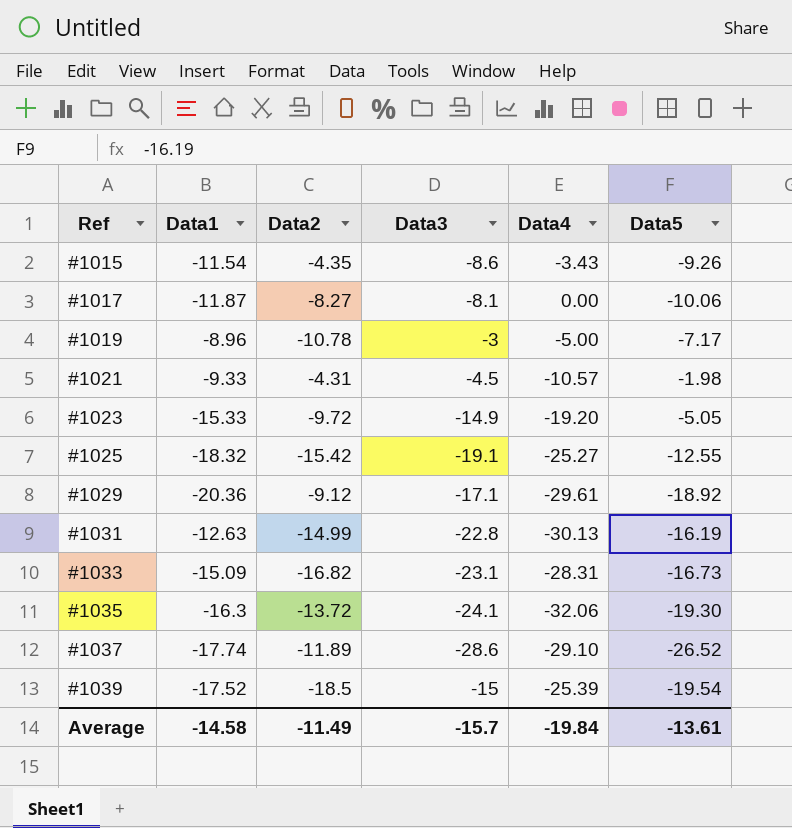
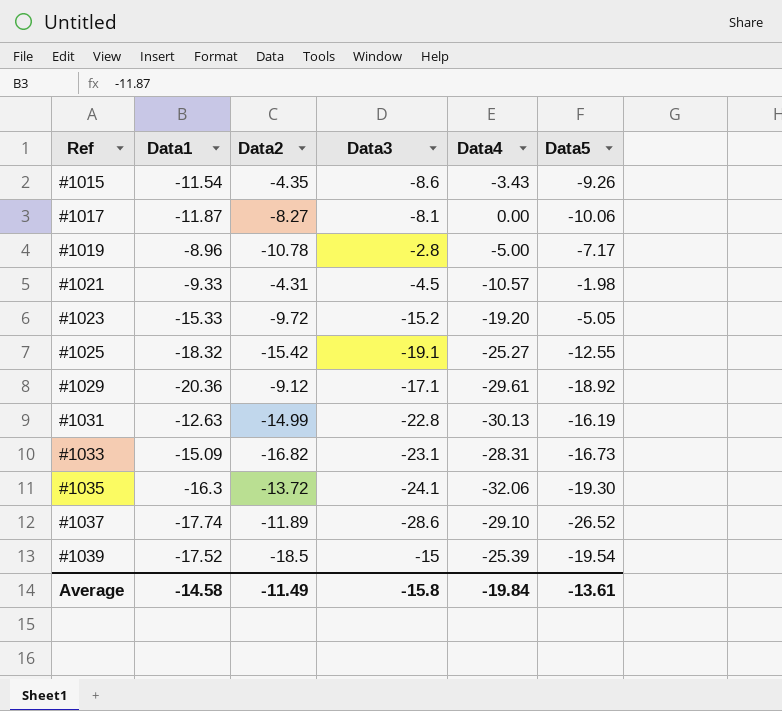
#1019 | Data3: -3 -> -2.8
#1023 | Data3: -14.9 -> -15.2
Average | Data3: -15.7 -> -15.8

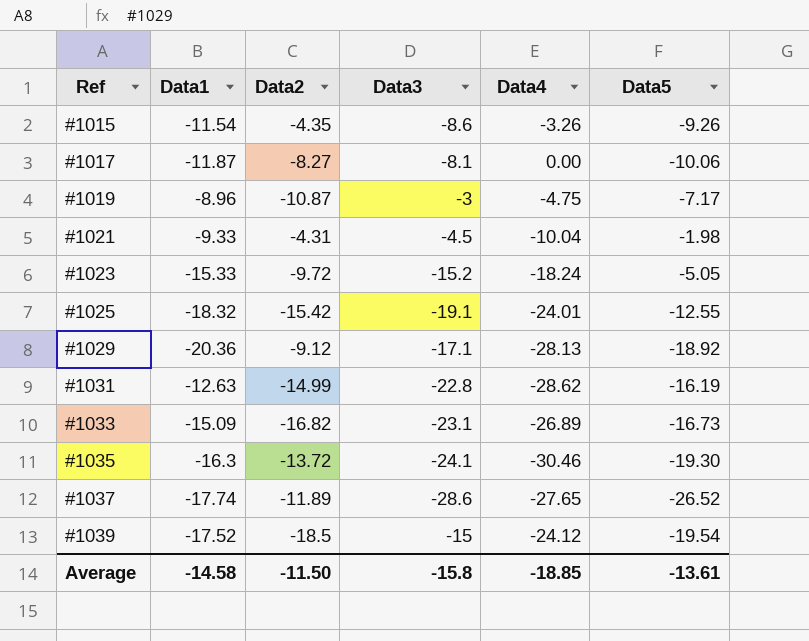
#1015 | Data4: -3.43 -> -3.26
#1019 | Data2: -10.78 -> -10.87
#1019 | Data3: -2.8 -> -3
#1019 | Data4: -5.00 -> -4.75
#1021 | Data4: -10.57 -> -10.04
#1023 | Data4: -19.20 -> -18.24
#1025 | Data4: -25.27 -> -24.01
#1029 | Data4: -29.61 -> -28.13
#1031 | Data4: -30.13 -> -28.62
#1033 | Data4: -28.31 -> -26.89
#1035 | Data4: -32.06 -> -30.46
#1037 | Data4: -29.10 -> -27.65
#1039 | Data4: -25.39 -> -24.12
Average | Data2: -11.49 -> -11.50
Average | Data4: -19.84 -> -18.85

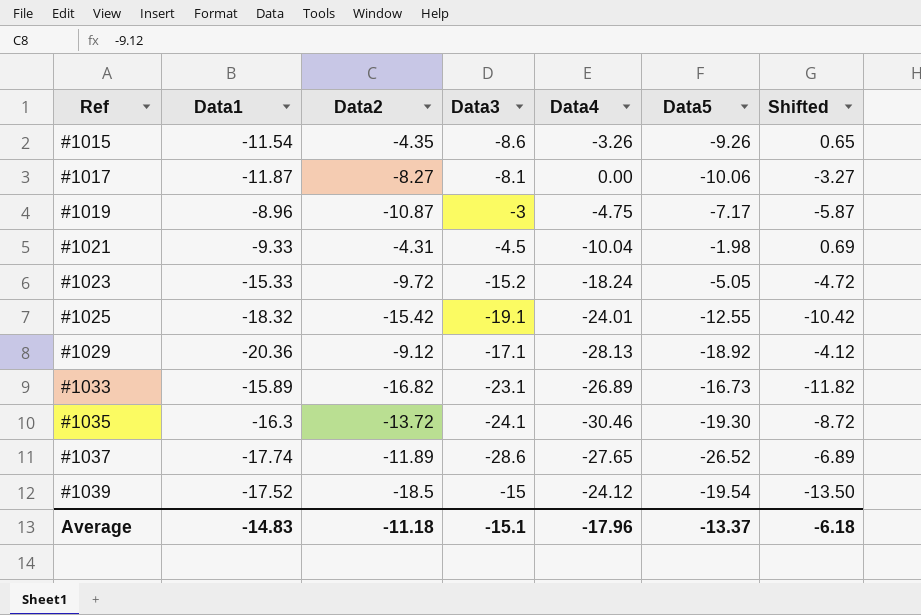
column Shifted | formula: none -> [Data2] + 5
row #1031: -12.63 | -14.99 | -22.8 | -28.62 | -16.19 -> none
#1033 | Data1: -15.09 -> -15.89
Average | Data1: -14.58 -> -14.83
Average | Data2: -11.50 -> -11.18
Average | Data3: -15.8 -> -15.1
Average | Data4: -18.85 -> -17.96
Average | Data5: -13.61 -> -13.37

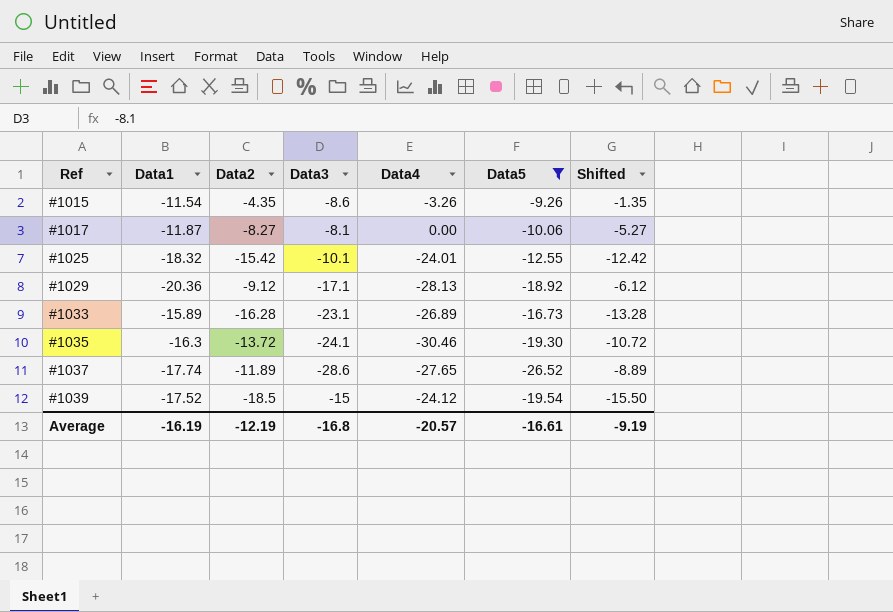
filter: none -> Data5 <= -9.26
column Shifted | formula: [Data2] + 5 -> [Data2] + 3
#1025 | Data3: -19.1 -> -10.1
#1033 | Data2: -16.82 -> -16.28
Average | Data1: -14.83 -> -16.19
Average | Data2: -11.18 -> -12.19
Average | Data3: -15.1 -> -16.8
Average | Data4: -17.96 -> -20.57
Average | Data5: -13.37 -> -16.61
Average | Shifted: -6.18 -> -9.19

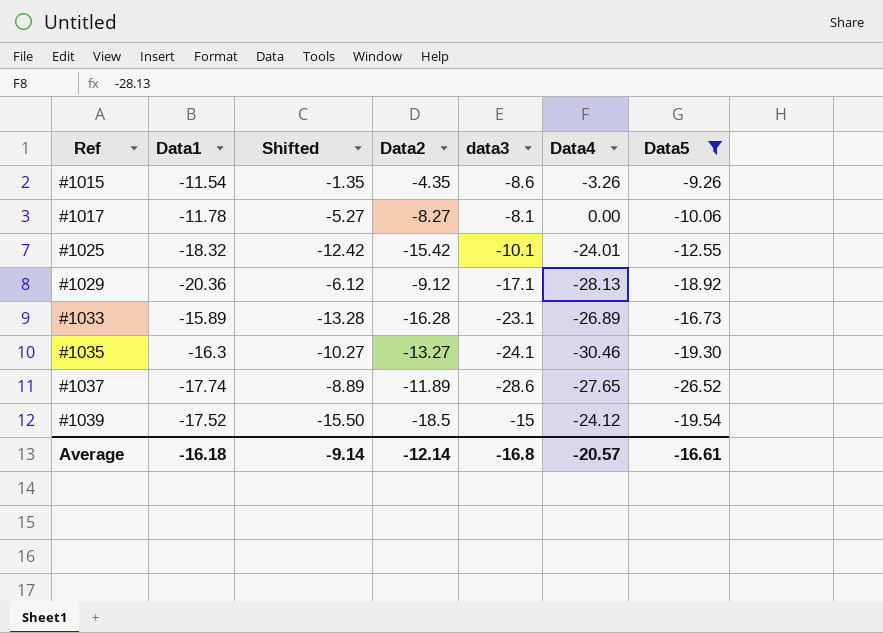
column Shifted | position: 7 -> 3
column name: Data3 -> data3
#1017 | Data1: -11.87 -> -11.78
#1035 | Shifted: -10.72 -> -10.27
#1035 | Data2: -13.72 -> -13.27
Average | Data1: -16.19 -> -16.18
Average | Shifted: -9.19 -> -9.14
Average | Data2: -12.19 -> -12.14

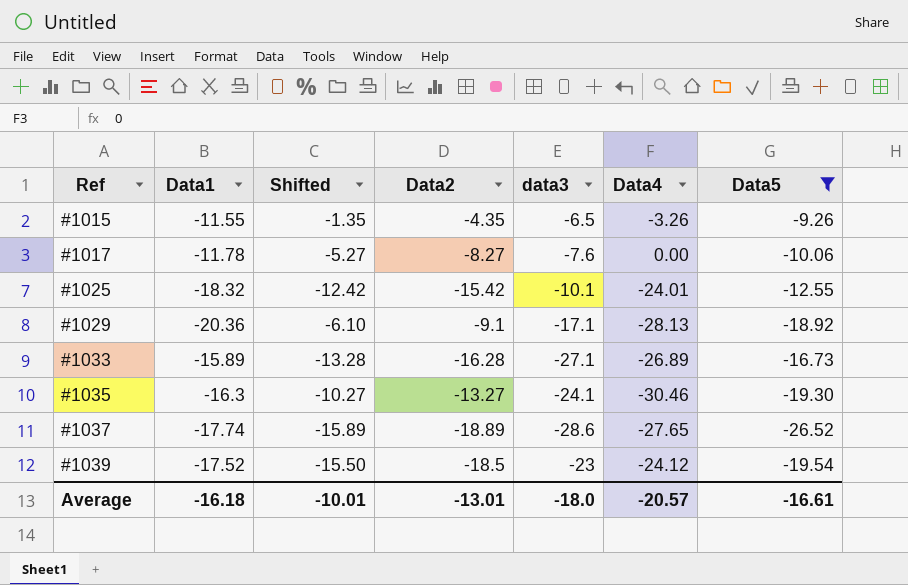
#1015 | Data1: -11.54 -> -11.55
#1015 | data3: -8.6 -> -6.5
#1017 | data3: -8.1 -> -7.6
#1029 | Shifted: -6.12 -> -6.10
#1029 | Data2: -9.12 -> -9.1
#1033 | data3: -23.1 -> -27.1
#1037 | Shifted: -8.89 -> -15.89
#1037 | Data2: -11.89 -> -18.89
#1039 | data3: -15 -> -23
Average | Shifted: -9.14 -> -10.01
Average | Data2: -12.14 -> -13.01
Average | data3: -16.8 -> -18.0

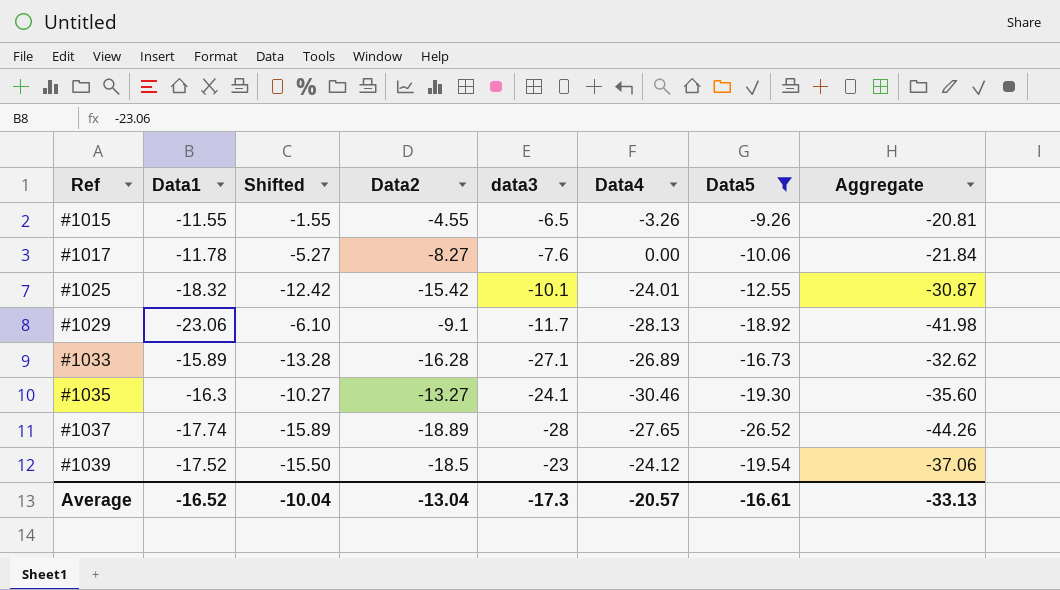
column Aggregate | formula: none -> [Data1] + [Data5]
#1015 | Shifted: -1.35 -> -1.55
#1015 | Data2: -4.35 -> -4.55
#1029 | Data1: -20.36 -> -23.06
#1029 | data3: -17.1 -> -11.7
#1037 | data3: -28.6 -> -28
Average | Data1: -16.18 -> -16.52
Average | Shifted: -10.01 -> -10.04
Average | Data2: -13.01 -> -13.04
Average | data3: -18.0 -> -17.3

